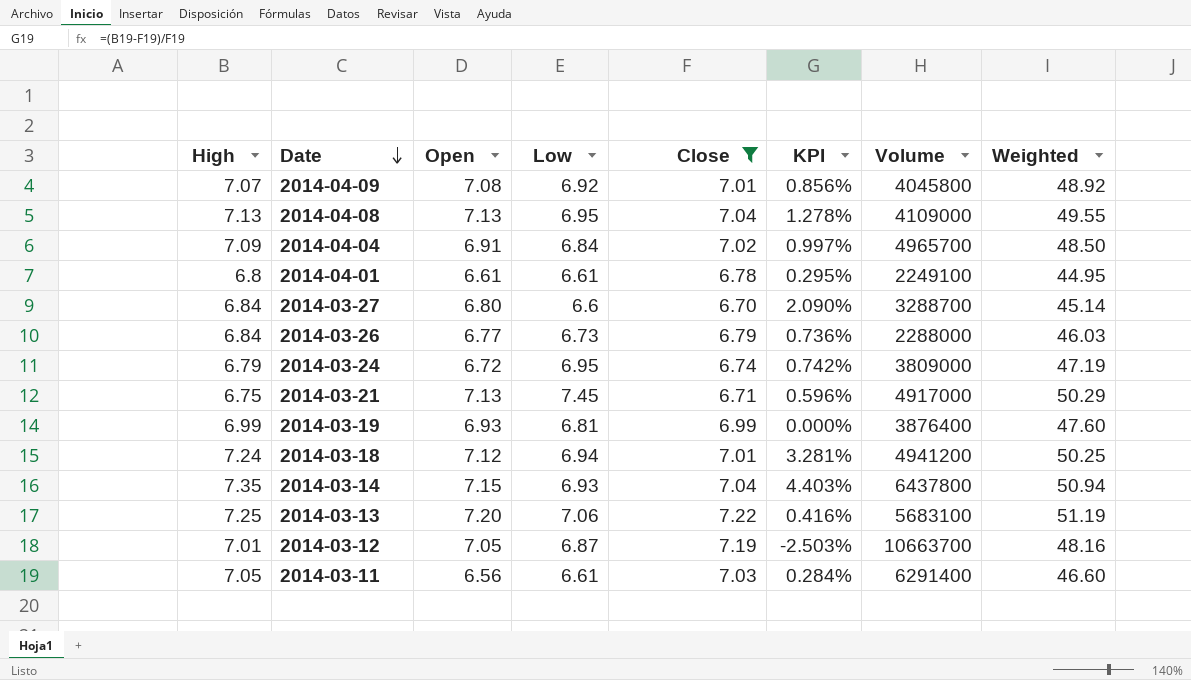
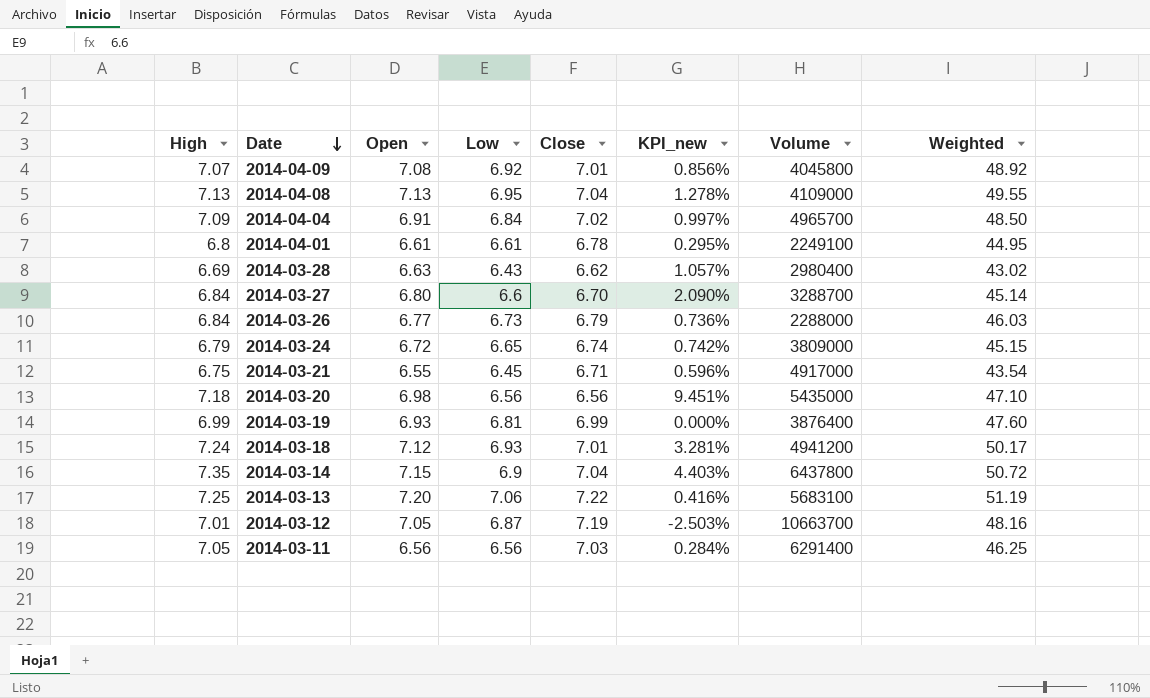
filter: Close >= 6.70 -> none
column name: KPI -> KPI_new
2014-03-24 | Low: 6.95 -> 6.65
2014-03-24 | Weighted: 47.19 -> 45.15
2014-03-21 | Open: 7.13 -> 6.55
2014-03-21 | Low: 7.45 -> 6.45
2014-03-21 | Weighted: 50.29 -> 43.54
2014-03-18 | Low: 6.94 -> 6.93
2014-03-18 | Weighted: 50.25 -> 50.17
2014-03-14 | Low: 6.93 -> 6.9
2014-03-14 | Weighted: 50.94 -> 50.72
2014-03-11 | Low: 6.61 -> 6.56
2014-03-11 | Weighted: 46.60 -> 46.25

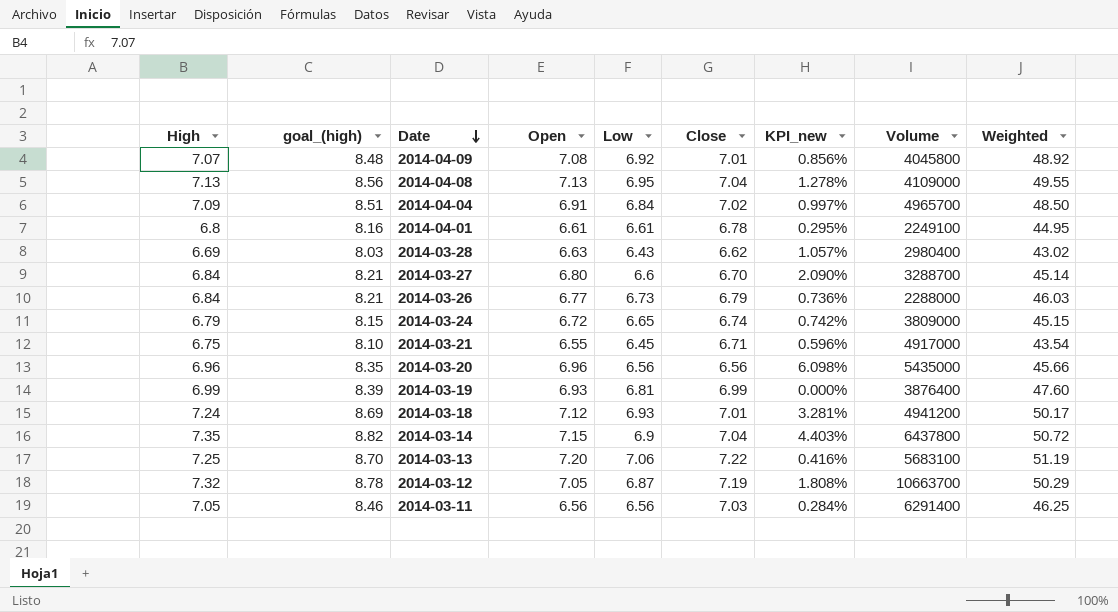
column goal_(high) | formula: none -> [High] * 1.2
2014-03-20 | High: 7.18 -> 6.96
2014-03-20 | Open: 6.98 -> 6.96
2014-03-20 | KPI_new: 9.451% -> 6.098%
2014-03-20 | Weighted: 47.10 -> 45.66
2014-03-12 | High: 7.01 -> 7.32
2014-03-12 | KPI_new: -2.503% -> 1.808%
2014-03-12 | Weighted: 48.16 -> 50.29

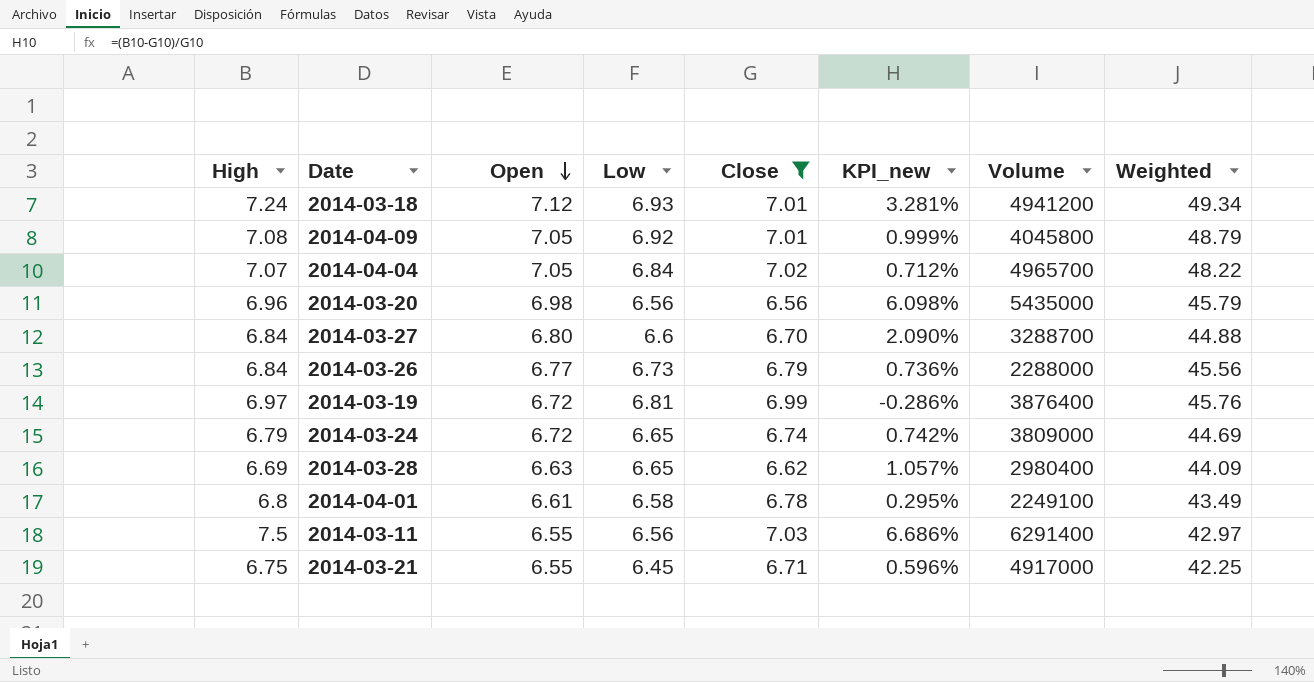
filter: none -> Close <= 7.03
row order: Date descending -> Open descending
column goal_(high) | formula: [High] * 1.2 -> none
column Weighted | formula: [High] * [Low] -> [Open] * [Low]
2014-04-09 | High: 7.07 -> 7.08
2014-04-09 | Open: 7.08 -> 7.05
2014-04-09 | KPI_new: 0.856% -> 0.999%
2014-04-04 | High: 7.09 -> 7.07
2014-04-04 | Open: 6.91 -> 7.05
2014-04-04 | KPI_new: 0.997% -> 0.712%
2014-03-20 | Open: 6.96 -> 6.98
2014-03-19 | High: 6.99 -> 6.97
2014-03-19 | Open: 6.93 -> 6.72
2014-03-19 | KPI_new: 0.000% -> -0.286%
2014-03-28 | Low: 6.43 -> 6.65
2014-04-01 | Low: 6.61 -> 6.58
2014-03-11 | High: 7.05 -> 7.5
2014-03-11 | Open: 6.56 -> 6.55
2014-03-11 | KPI_new: 0.284% -> 6.686%

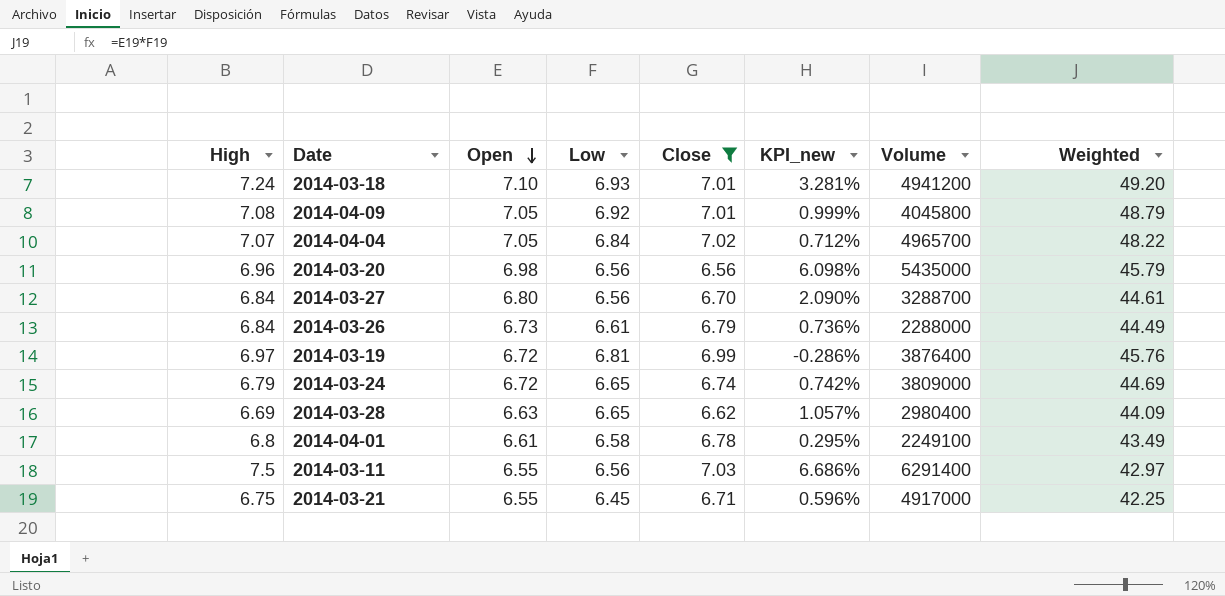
2014-03-18 | Open: 7.12 -> 7.10
2014-03-18 | Weighted: 49.34 -> 49.20
2014-03-27 | Low: 6.6 -> 6.56
2014-03-27 | Weighted: 44.88 -> 44.61
2014-03-26 | Open: 6.77 -> 6.73
2014-03-26 | Low: 6.73 -> 6.61
2014-03-26 | Weighted: 45.56 -> 44.49

